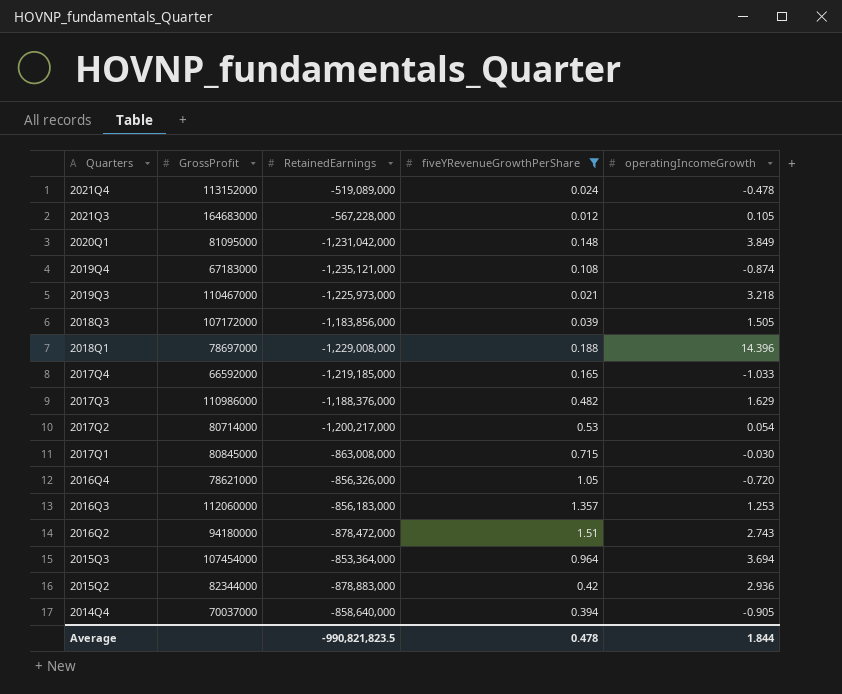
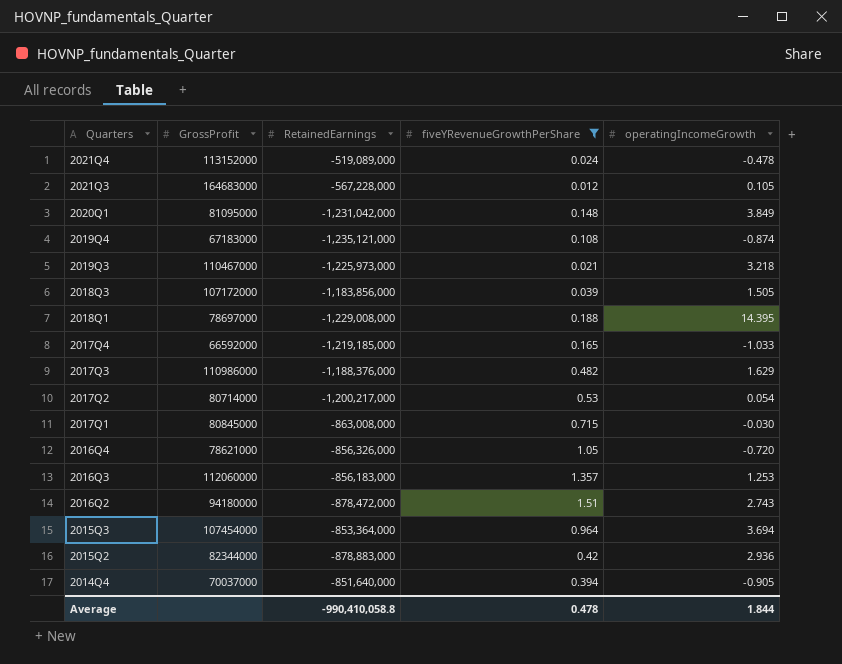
2018Q1 | operatingIncomeGrowth: 14.396 -> 14.395
2014Q4 | RetainedEarnings: -858,640,000 -> -851,640,000
Average | RetainedEarnings: -990,821,823.5 -> -990,410,058.8

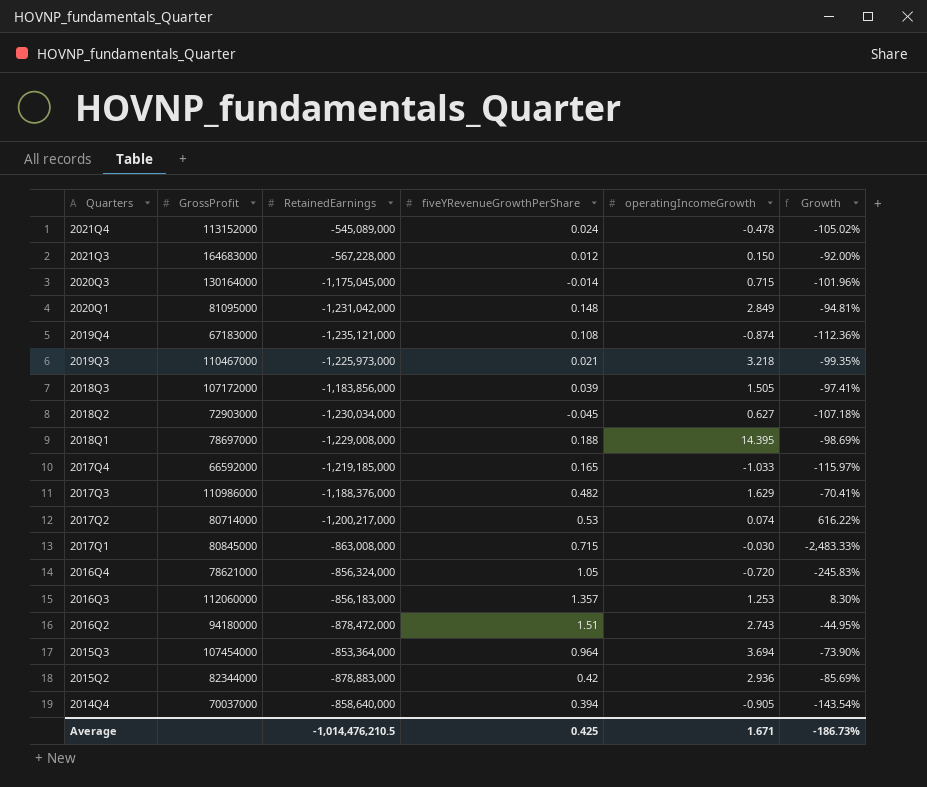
filter: fiveYRevenueGrowthPerShare >= 0.012 -> none
column Growth | formula: none -> ([fiveYRevenueGrowthPerShare] - [operatingIncomeGrowth]) / [operatingIncomeGrowth]
2021Q4 | RetainedEarnings: -519,089,000 -> -545,089,000
2021Q3 | operatingIncomeGrowth: 0.105 -> 0.150
2020Q1 | operatingIncomeGrowth: 3.849 -> 2.849
2017Q2 | operatingIncomeGrowth: 0.054 -> 0.074
2016Q4 | RetainedEarnings: -856,326,000 -> -856,324,000
2014Q4 | RetainedEarnings: -851,640,000 -> -858,640,000
Average | RetainedEarnings: -990,410,058.8 -> -1,014,476,210.5
Average | fiveYRevenueGrowthPerShare: 0.478 -> 0.425
Average | operatingIncomeGrowth: 1.844 -> 1.671

